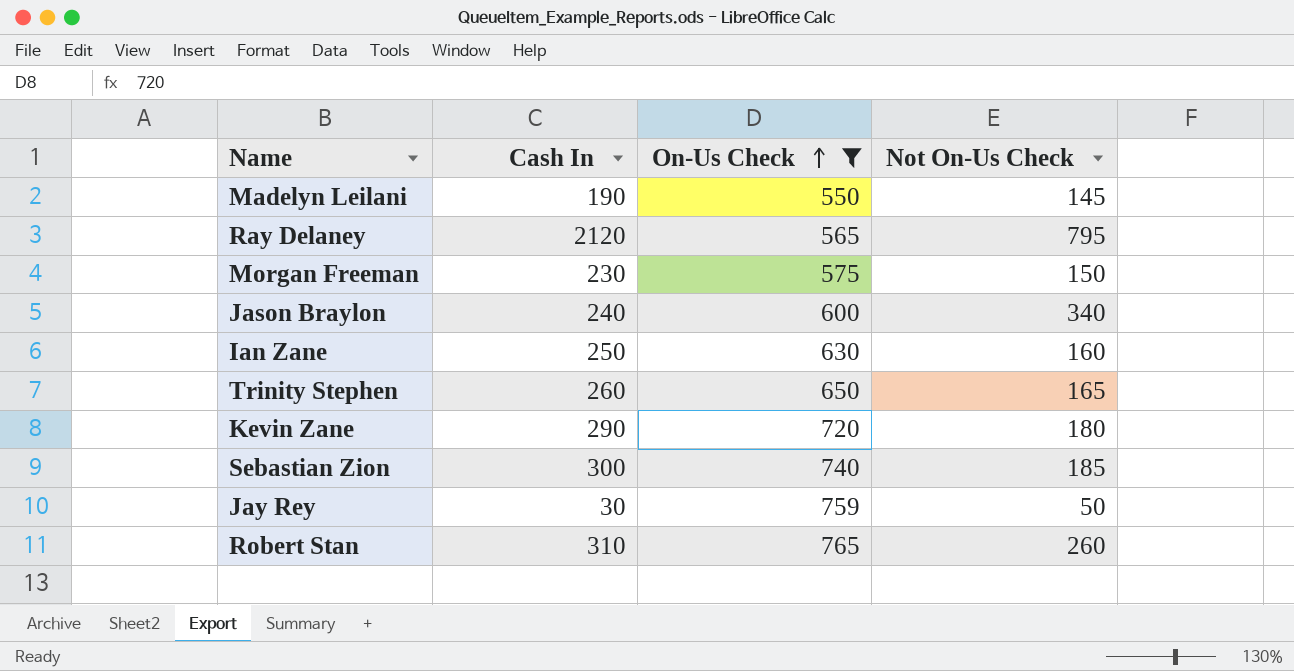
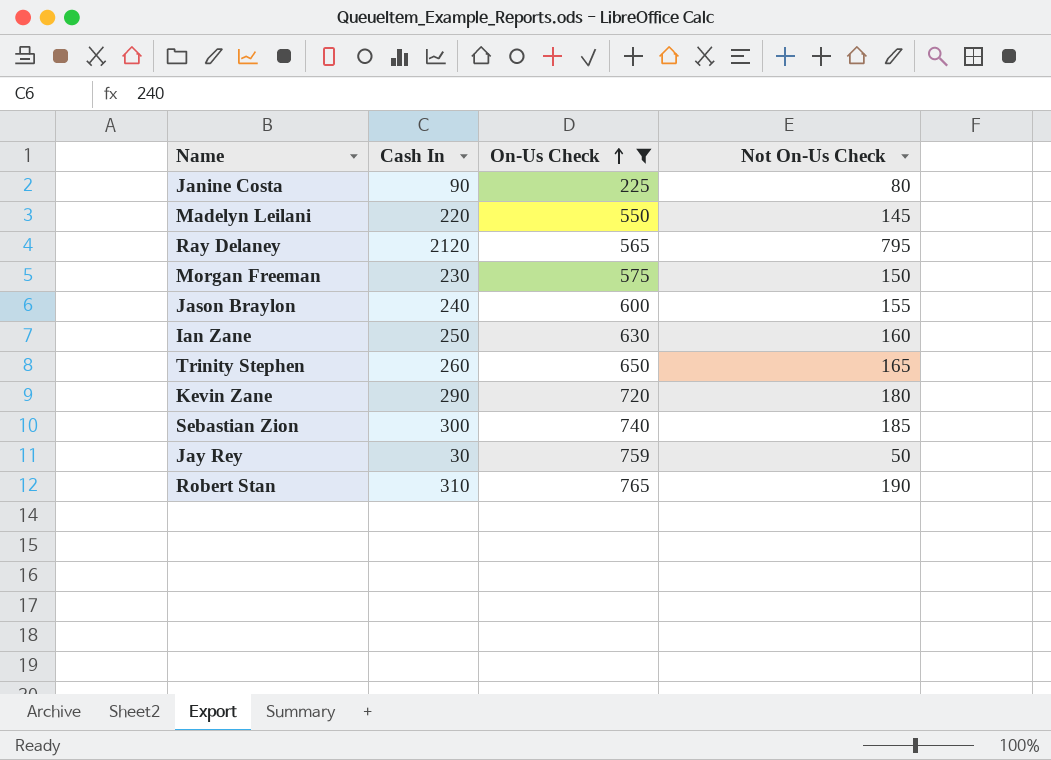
row Janine Costa: none -> 90 | 225 | 80
Madelyn Leilani | Cash In: 190 -> 220
Jason Braylon | Not On-Us Check: 340 -> 155
Robert Stan | Not On-Us Check: 260 -> 190

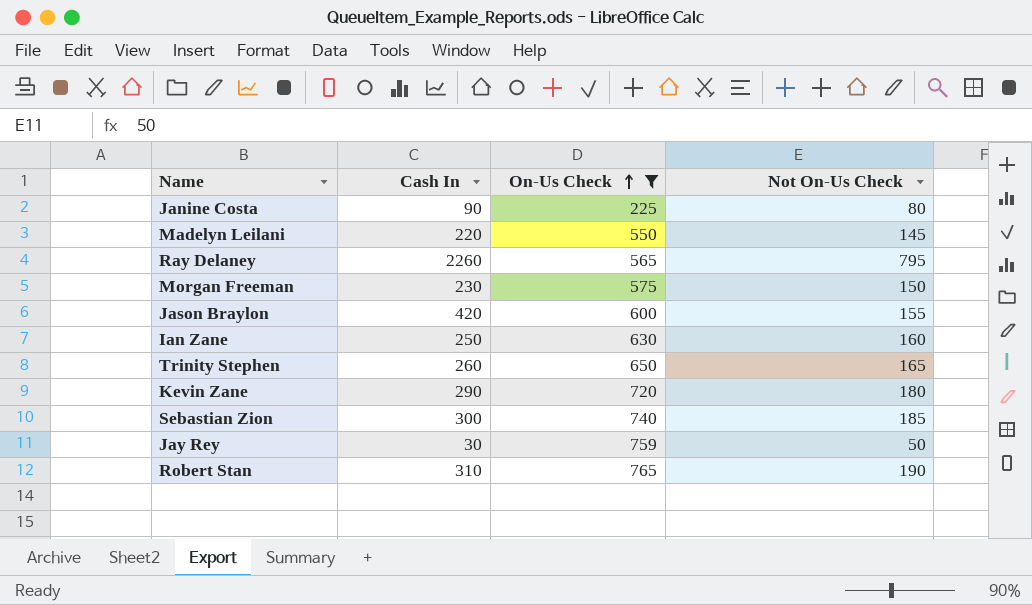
Ray Delaney | Cash In: 2120 -> 2260
Jason Braylon | Cash In: 240 -> 420

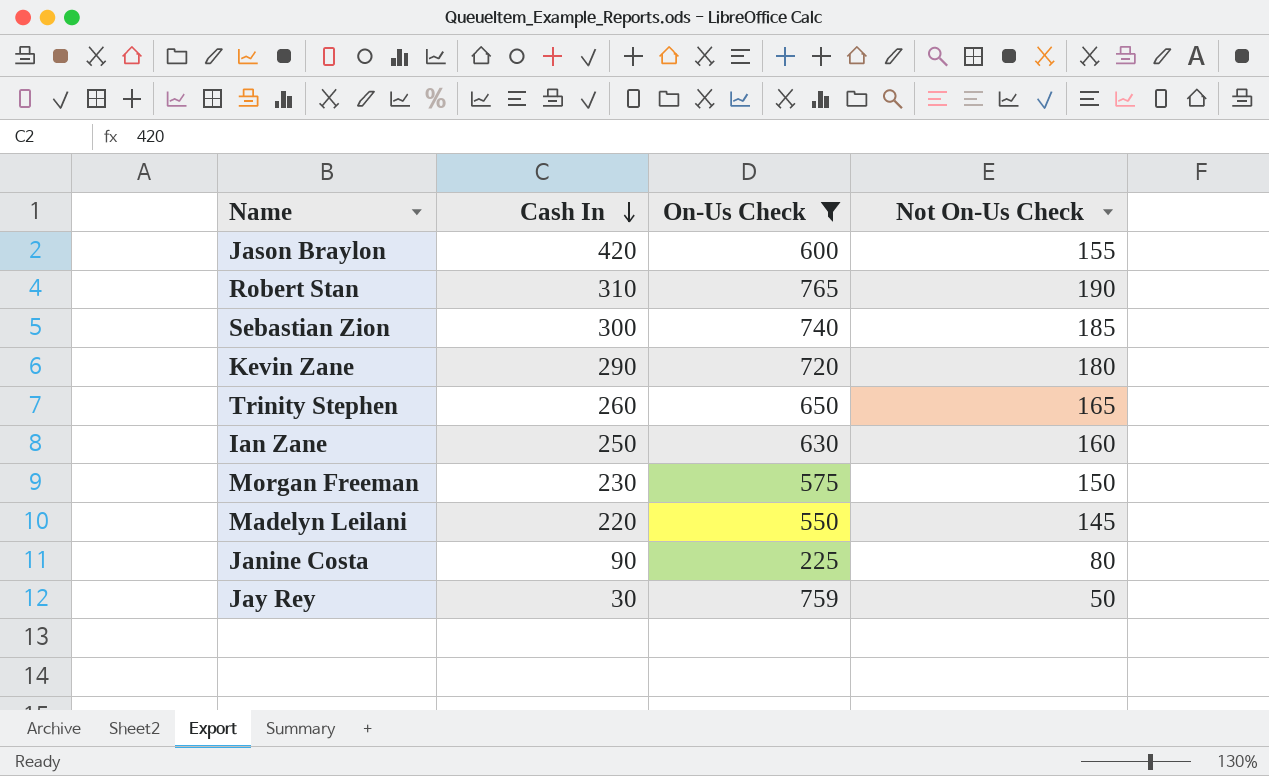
row order: On-Us Check ascending -> Cash In descending
row Ray Delaney: 2260 | 565 | 795 -> none

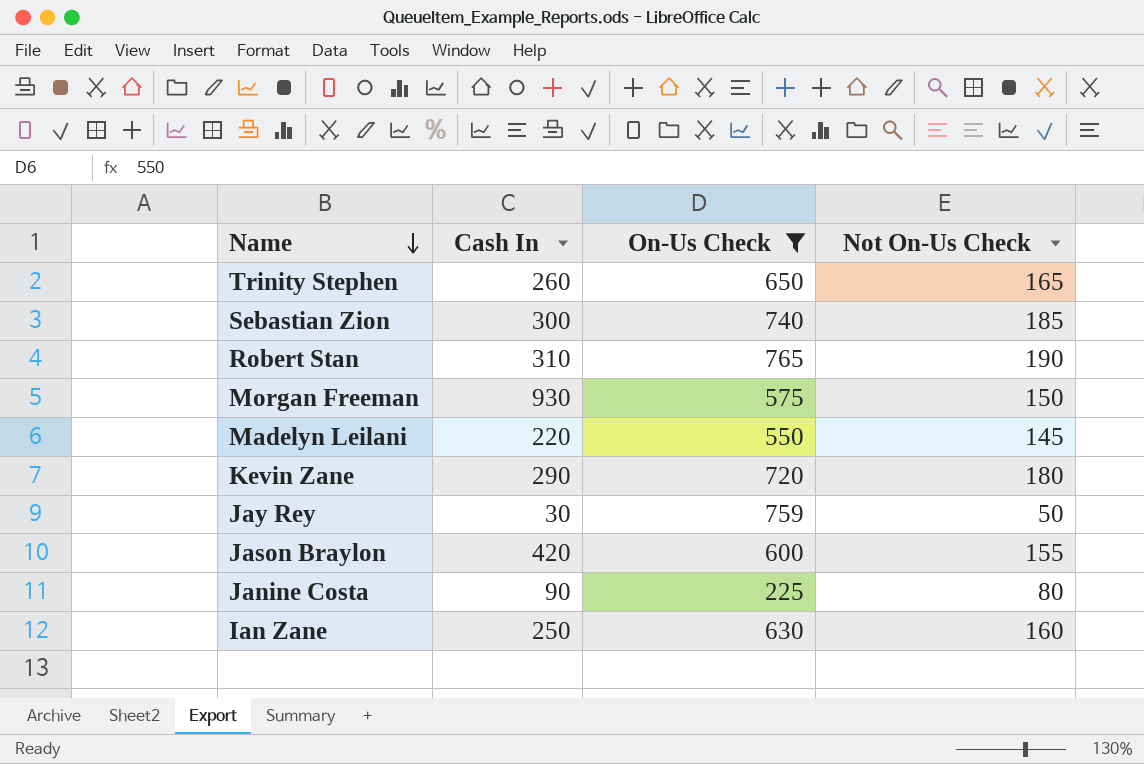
row order: Cash In descending -> Name descending
Morgan Freeman | Cash In: 230 -> 930

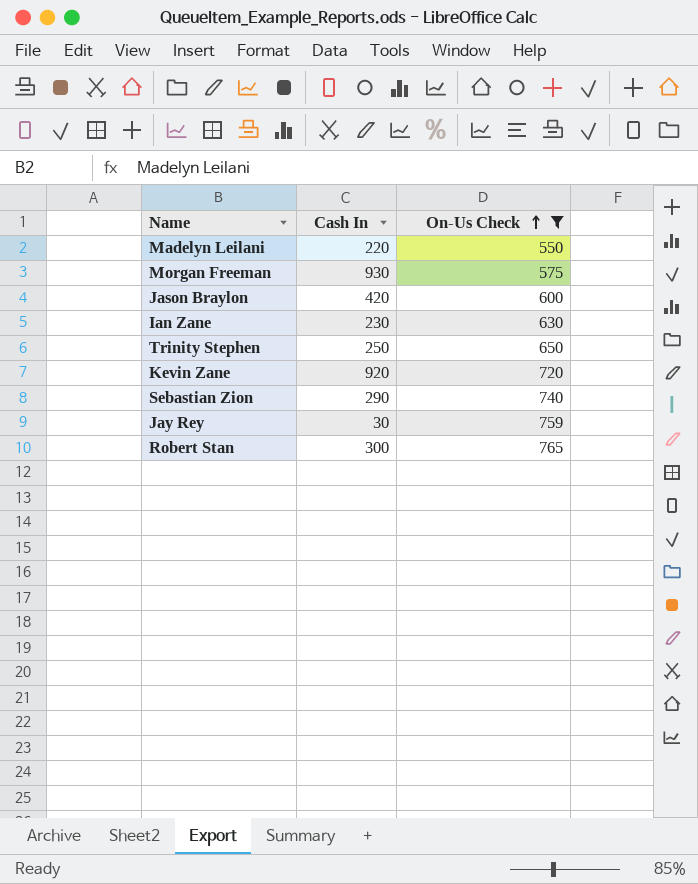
row order: Name descending -> On-Us Check ascending
column Not On-Us Check | position: 4 -> none
row Janine Costa: 90 | 225 | 80 -> none
Ian Zane | Cash In: 250 -> 230
Trinity Stephen | Cash In: 260 -> 250
Kevin Zane | Cash In: 290 -> 920
Sebastian Zion | Cash In: 300 -> 290
Robert Stan | Cash In: 310 -> 300

